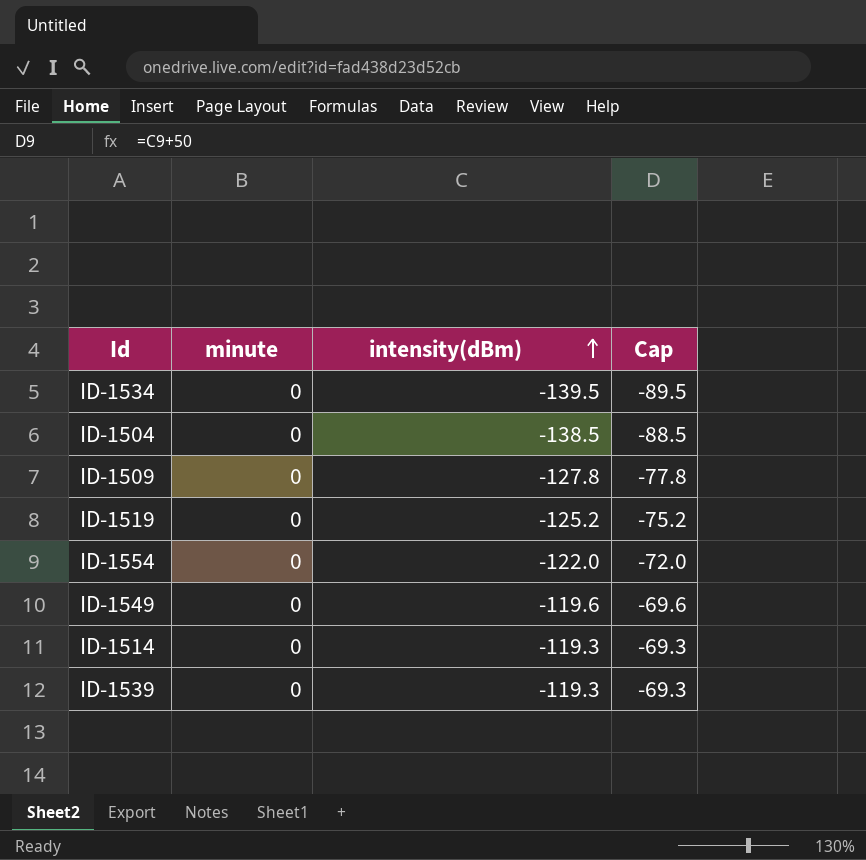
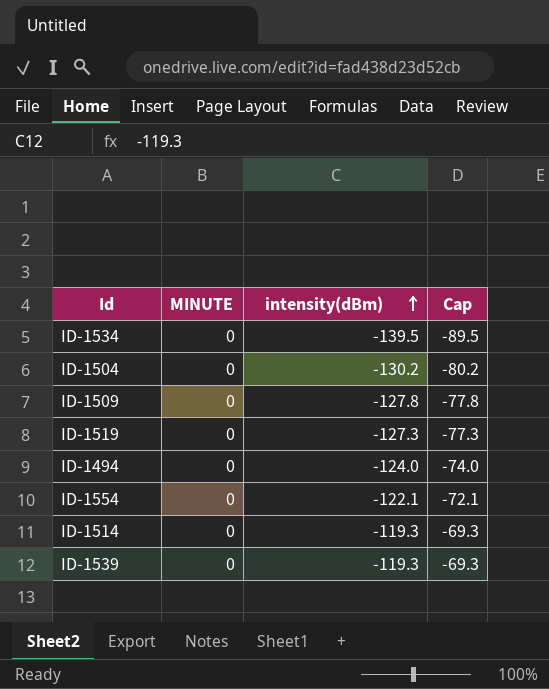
column name: minute -> MINUTE
row ID-1549: 0 | -119.6 | -69.6 -> none
ID-1504 | intensity(dBm): -138.5 -> -130.2
ID-1504 | Cap: -88.5 -> -80.2
ID-1519 | intensity(dBm): -125.2 -> -127.3
ID-1519 | Cap: -75.2 -> -77.3
row ID-1494: none -> 0 | -124.0 | -74.0
ID-1554 | intensity(dBm): -122.0 -> -122.1
ID-1554 | Cap: -72.0 -> -72.1

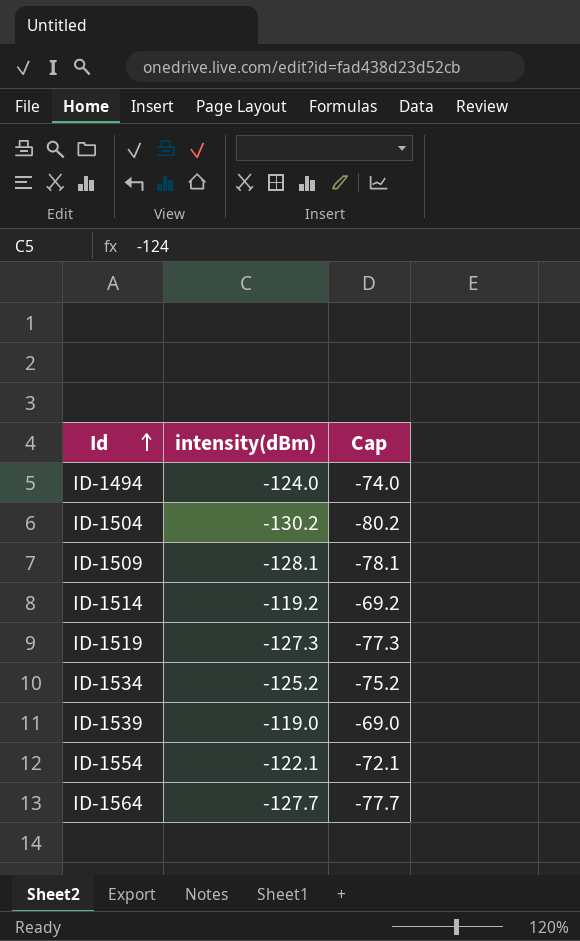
row order: intensity(dBm) ascending -> Id ascending
column MINUTE | position: 2 -> none
ID-1509 | intensity(dBm): -127.8 -> -128.1
ID-1509 | Cap: -77.8 -> -78.1
ID-1514 | intensity(dBm): -119.3 -> -119.2
ID-1514 | Cap: -69.3 -> -69.2
ID-1534 | intensity(dBm): -139.5 -> -125.2
ID-1534 | Cap: -89.5 -> -75.2
ID-1539 | intensity(dBm): -119.3 -> -119.0
ID-1539 | Cap: -69.3 -> -69.0
row ID-1564: none -> -127.7 | -77.7

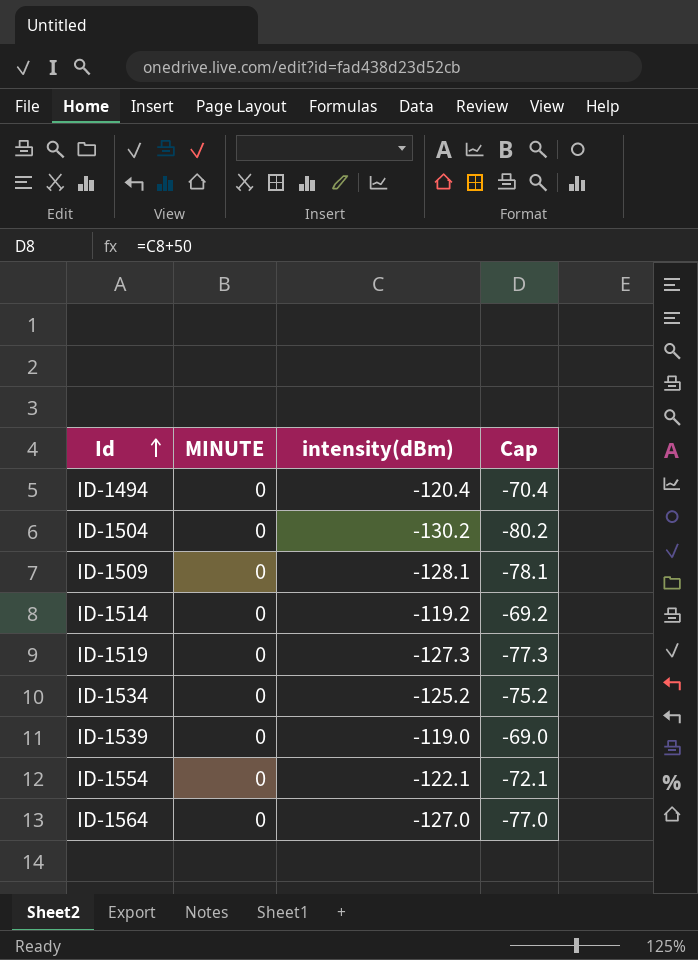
column MINUTE | position: none -> 2
ID-1494 | intensity(dBm): -124.0 -> -120.4
ID-1494 | Cap: -74.0 -> -70.4
ID-1564 | intensity(dBm): -127.7 -> -127.0
ID-1564 | Cap: -77.7 -> -77.0

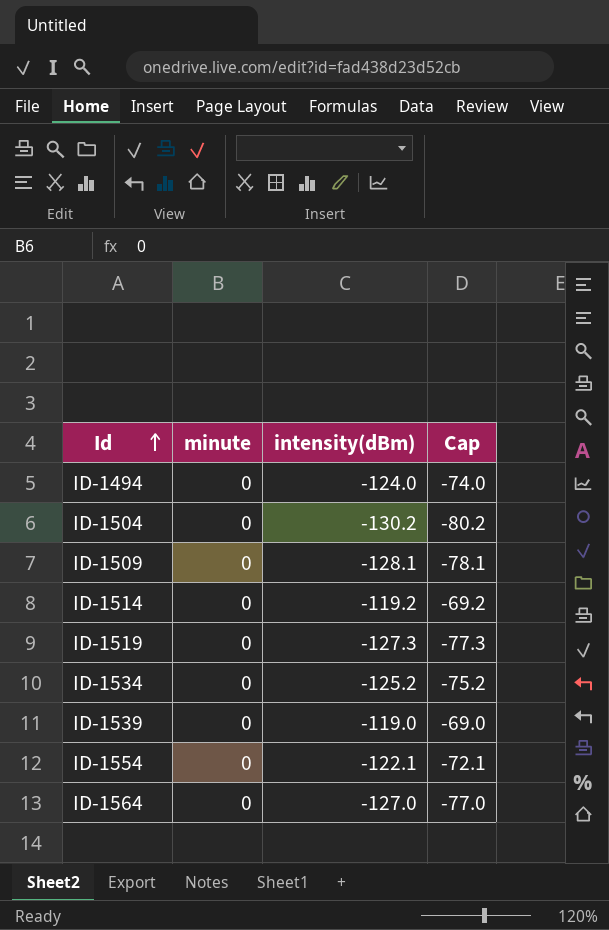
column name: MINUTE -> minute
ID-1494 | intensity(dBm): -120.4 -> -124.0
ID-1494 | Cap: -70.4 -> -74.0

